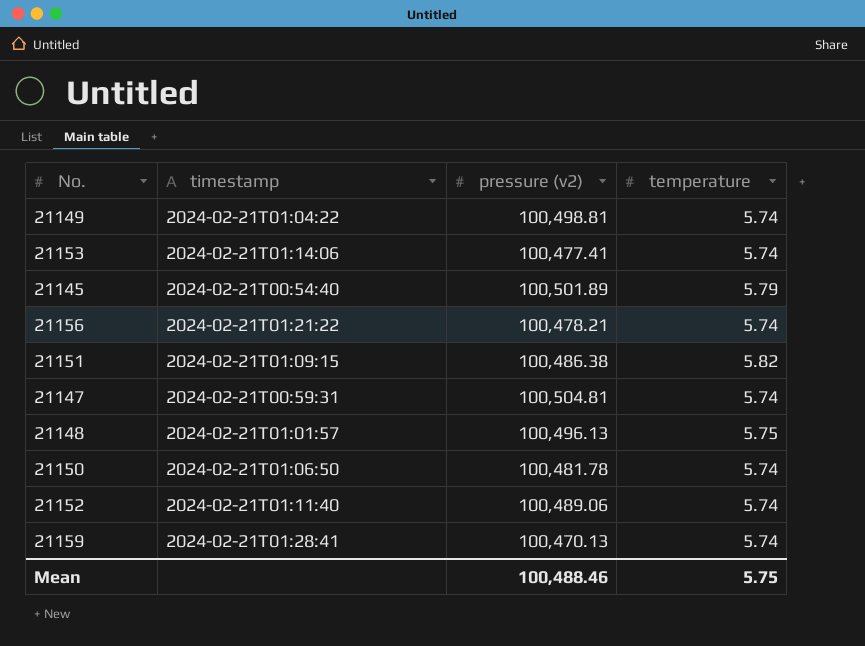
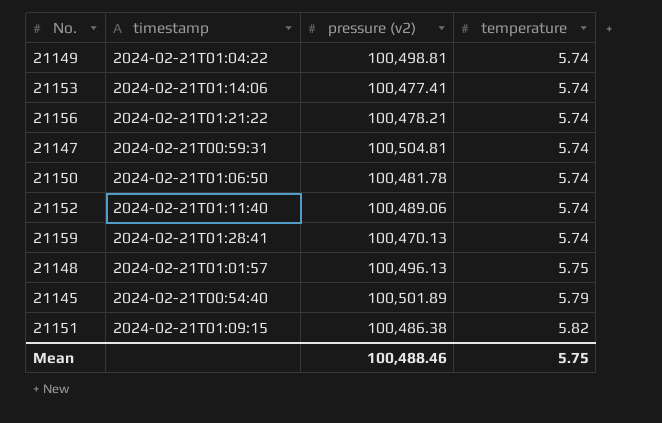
row order: none -> temperature ascending

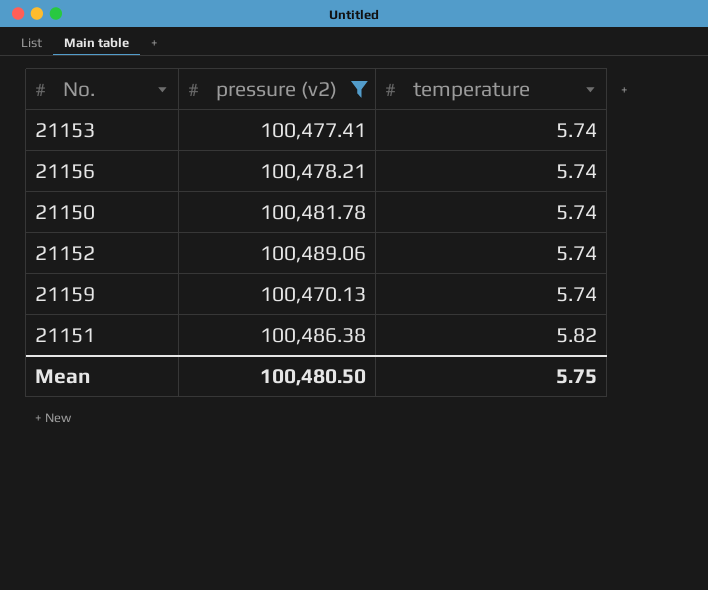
filter: none -> pressure (v2) <= 100,489.06
column timestamp | position: 2 -> none
Mean | pressure (v2): 100,488.46 -> 100,480.50

